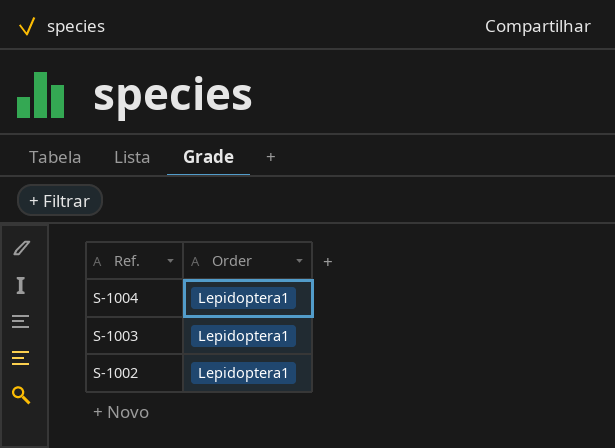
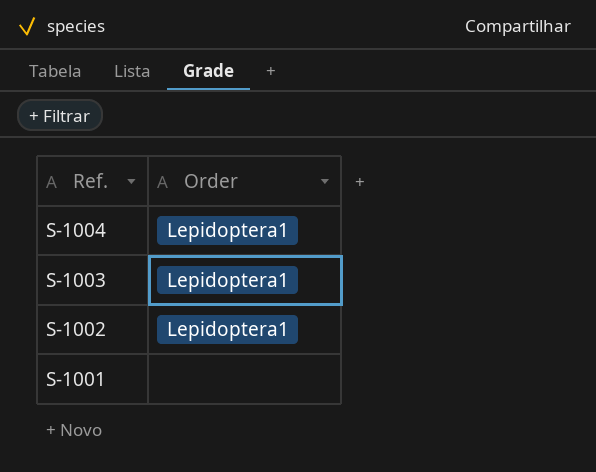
row S-1001: none -> none

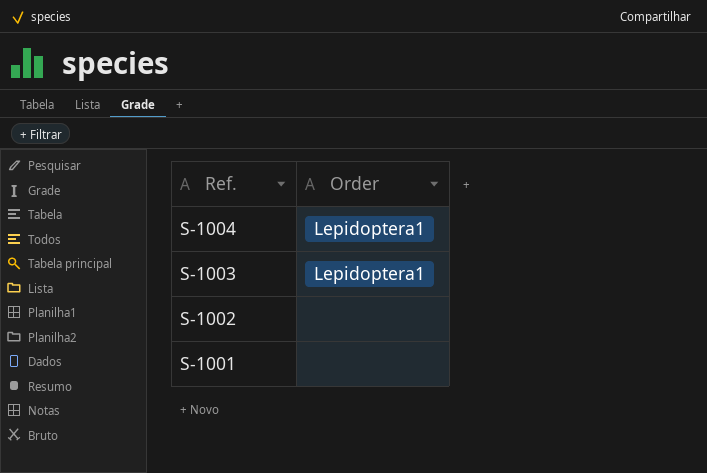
S-1002 | Order: Lepidoptera1 -> none

